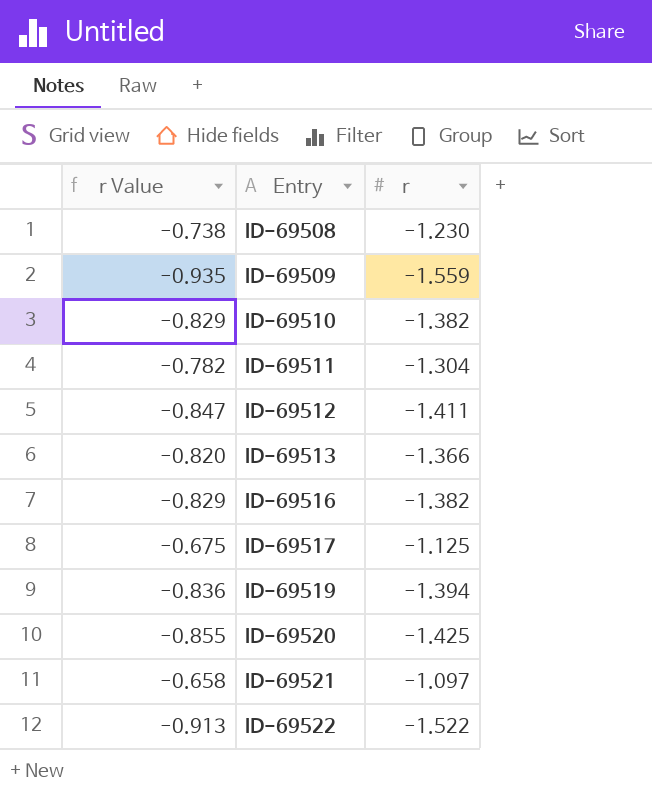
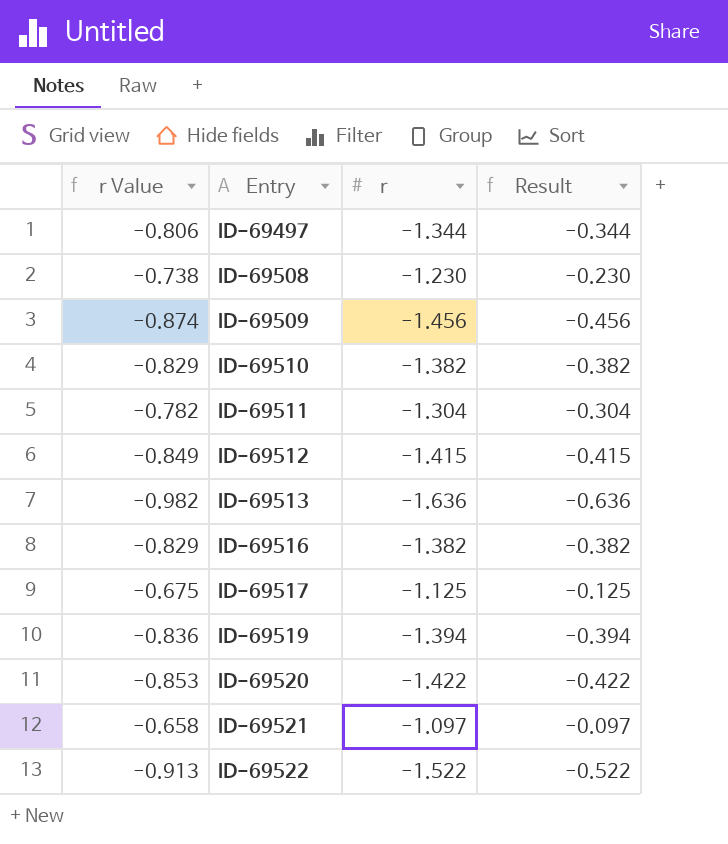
column Result | formula: none -> [r] + 1
row ID-69497: none -> -0.806 | -1.344 | -0.344
ID-69509 | r Value: -0.935 -> -0.874
ID-69509 | r: -1.559 -> -1.456
ID-69512 | r Value: -0.847 -> -0.849
ID-69512 | r: -1.411 -> -1.415
ID-69513 | r Value: -0.820 -> -0.982
ID-69513 | r: -1.366 -> -1.636
ID-69520 | r Value: -0.855 -> -0.853
ID-69520 | r: -1.425 -> -1.422

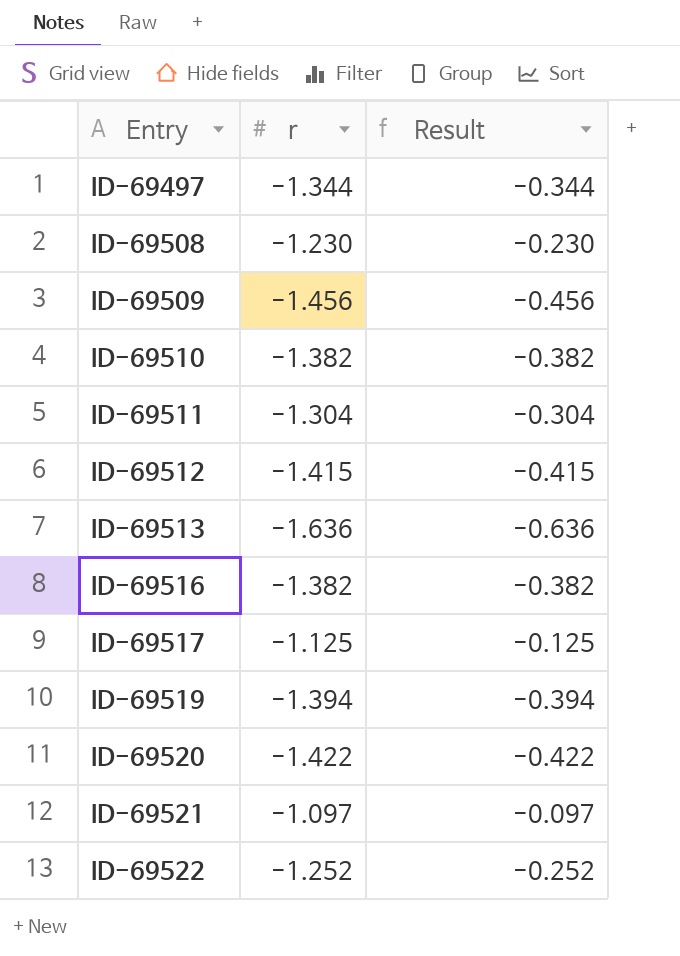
column r Value | formula: [r] * 0.6 -> none
ID-69522 | r: -1.522 -> -1.252
ID-69522 | Result: -0.522 -> -0.252

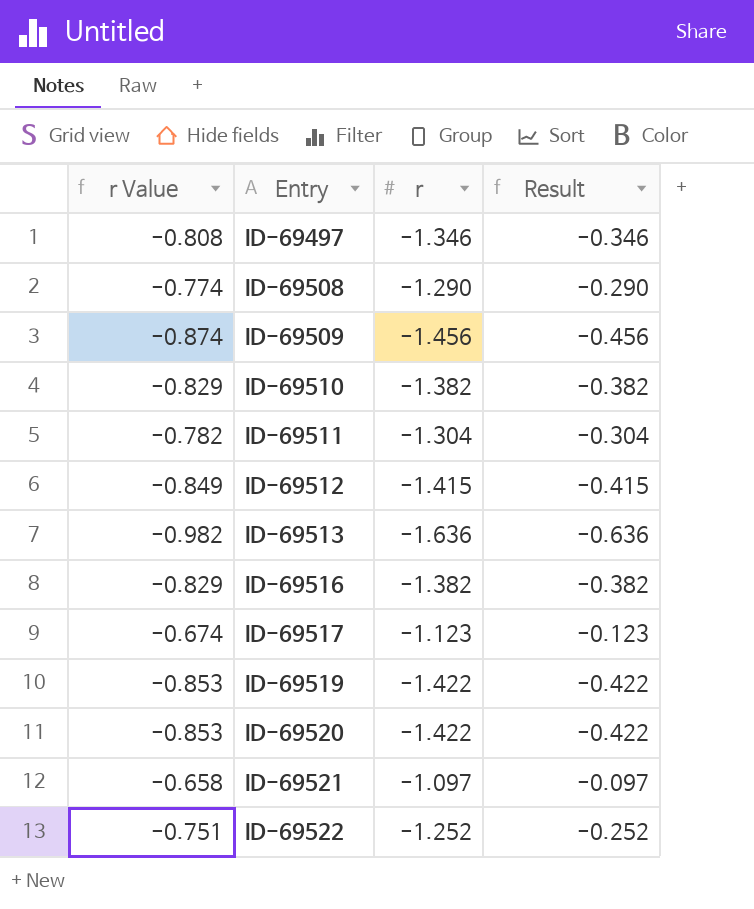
column r Value | formula: none -> [r] * 0.6
ID-69497 | r: -1.344 -> -1.346
ID-69497 | Result: -0.344 -> -0.346
ID-69508 | r: -1.230 -> -1.290
ID-69508 | Result: -0.230 -> -0.290
ID-69517 | r: -1.125 -> -1.123
ID-69517 | Result: -0.125 -> -0.123
ID-69519 | r: -1.394 -> -1.422
ID-69519 | Result: -0.394 -> -0.422

